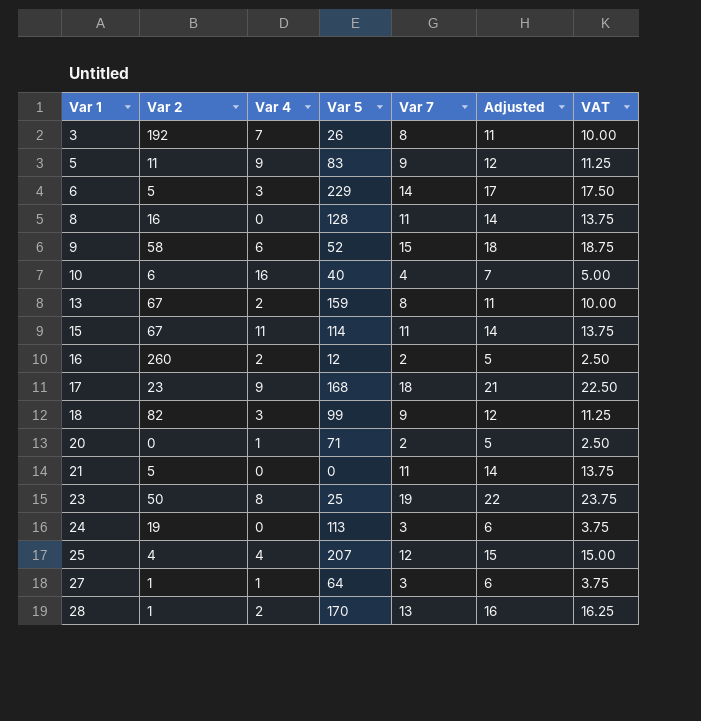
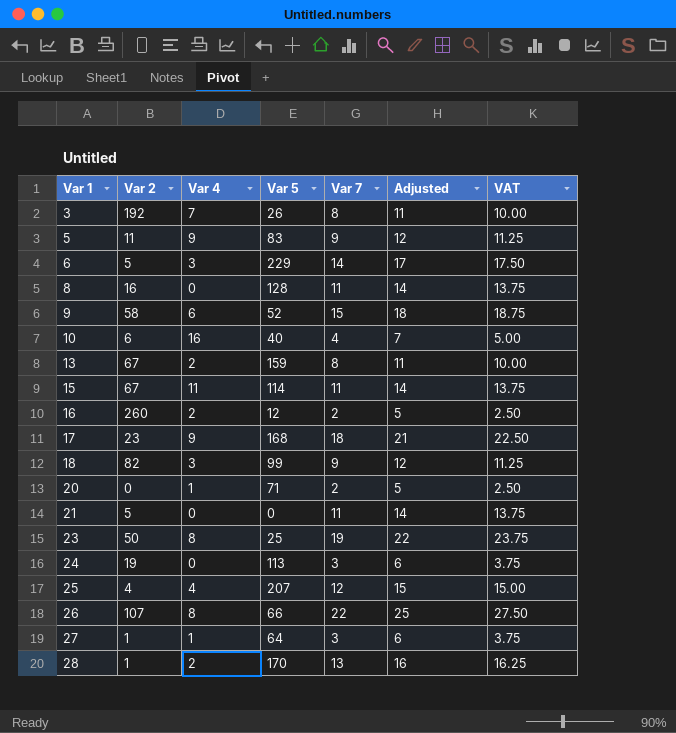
row 26: none -> 107 | 8 | 66 | 22 | 25 | 27.50

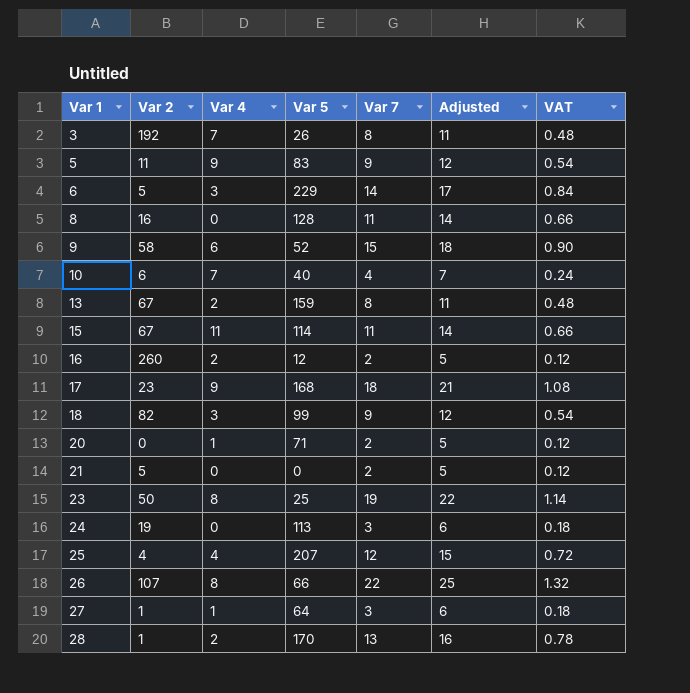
column VAT | formula: [Var 7] * 1.25 -> [Var 7] * 0.06
10 | Var 4: 16 -> 7
21 | Var 7: 11 -> 2
21 | Adjusted: 14 -> 5

